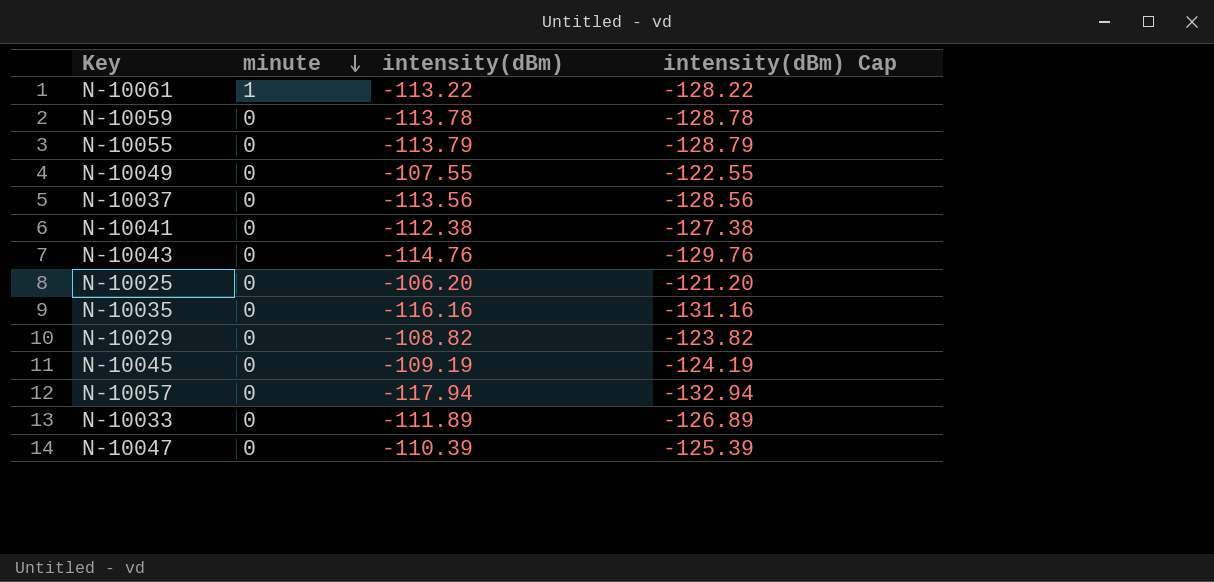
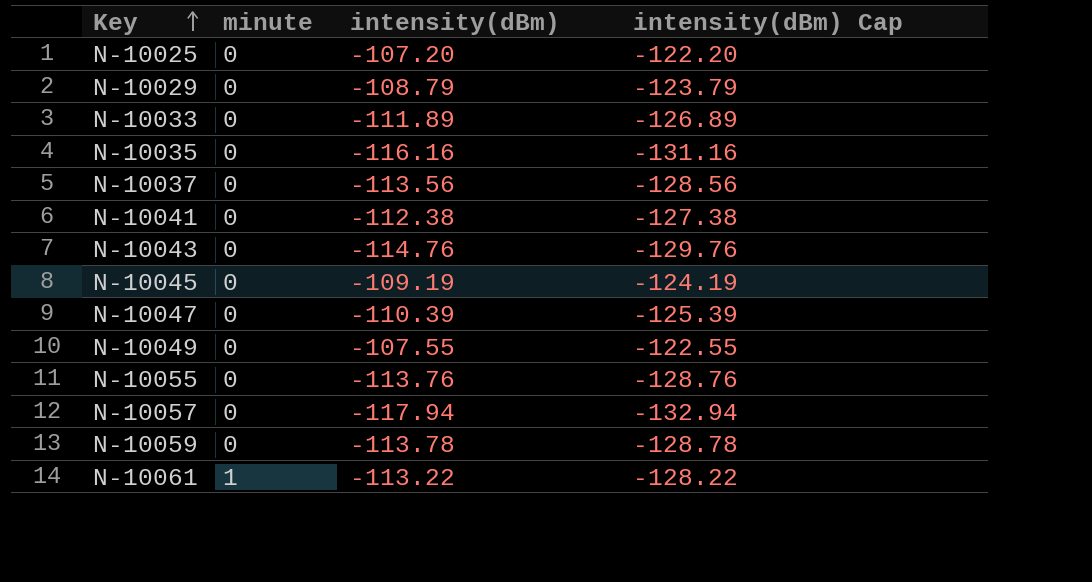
row order: minute descending -> Key ascending
N-10025 | intensity(dBm): -106.20 -> -107.20
N-10025 | intensity(dBm) Cap: -121.20 -> -122.20
N-10029 | intensity(dBm): -108.82 -> -108.79
N-10029 | intensity(dBm) Cap: -123.82 -> -123.79
N-10055 | intensity(dBm): -113.79 -> -113.76
N-10055 | intensity(dBm) Cap: -128.79 -> -128.76

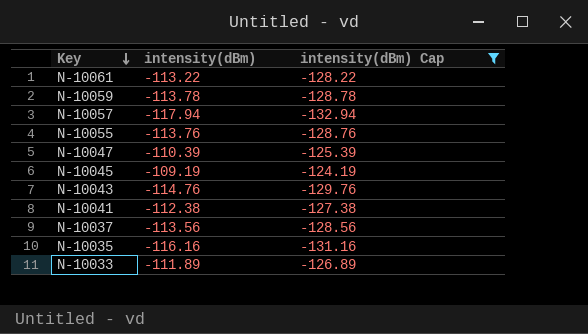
filter: none -> intensity(dBm) Cap <= -124.19
row order: Key ascending -> Key descending
column minute | position: 2 -> none

